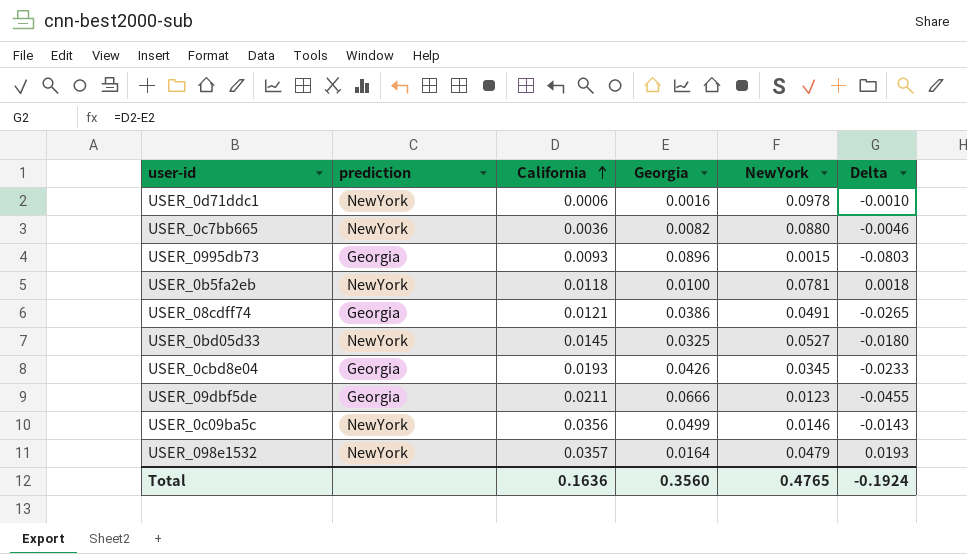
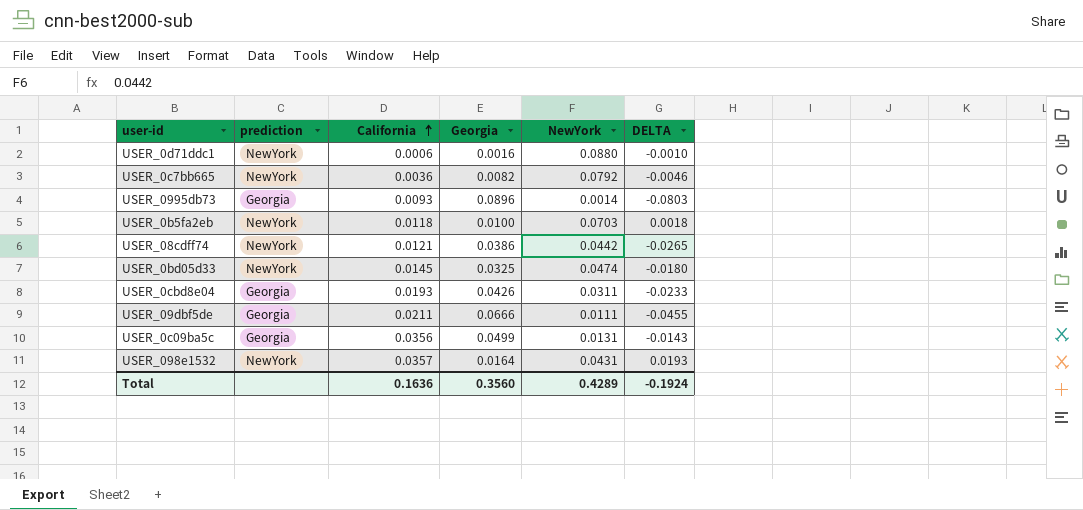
column name: Delta -> DELTA
USER_0d71ddc1 | NewYork: 0.0978 -> 0.0880
USER_0c7bb665 | NewYork: 0.0880 -> 0.0792
USER_0995db73 | NewYork: 0.0015 -> 0.0014
USER_0b5fa2eb | NewYork: 0.0781 -> 0.0703
USER_08cdff74 | prediction: Georgia -> NewYork
USER_08cdff74 | NewYork: 0.0491 -> 0.0442
USER_0bd05d33 | NewYork: 0.0527 -> 0.0474
USER_0cbd8e04 | NewYork: 0.0345 -> 0.0311
USER_09dbf5de | NewYork: 0.0123 -> 0.0111
USER_0c09ba5c | prediction: NewYork -> Georgia
USER_0c09ba5c | NewYork: 0.0146 -> 0.0131
USER_098e1532 | NewYork: 0.0479 -> 0.0431
Total | NewYork: 0.4765 -> 0.4289

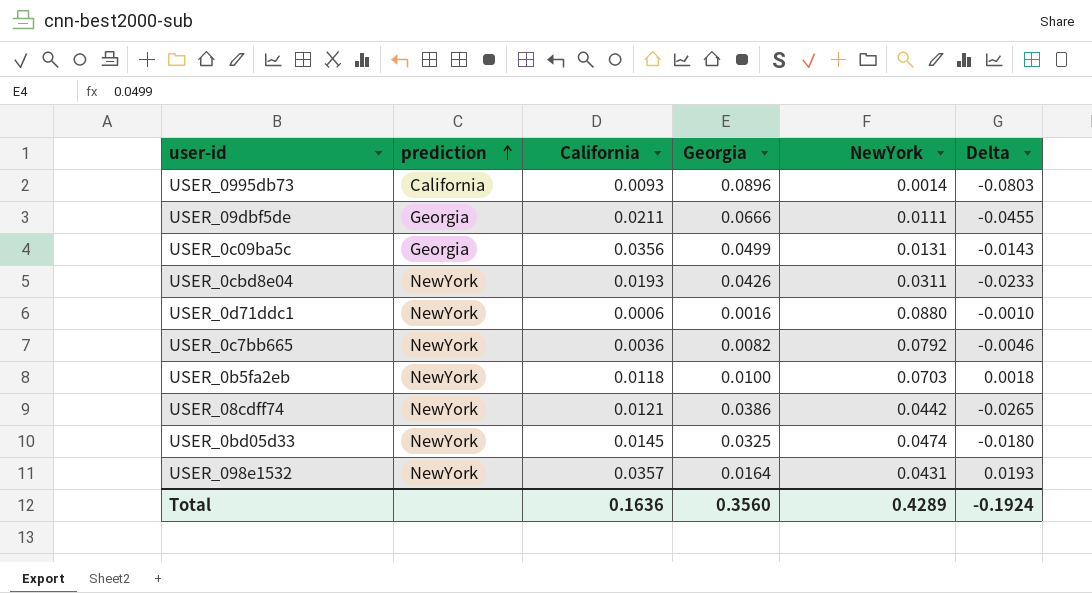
row order: California ascending -> prediction ascending
column name: DELTA -> Delta
USER_0995db73 | prediction: Georgia -> California
USER_0cbd8e04 | prediction: Georgia -> NewYork

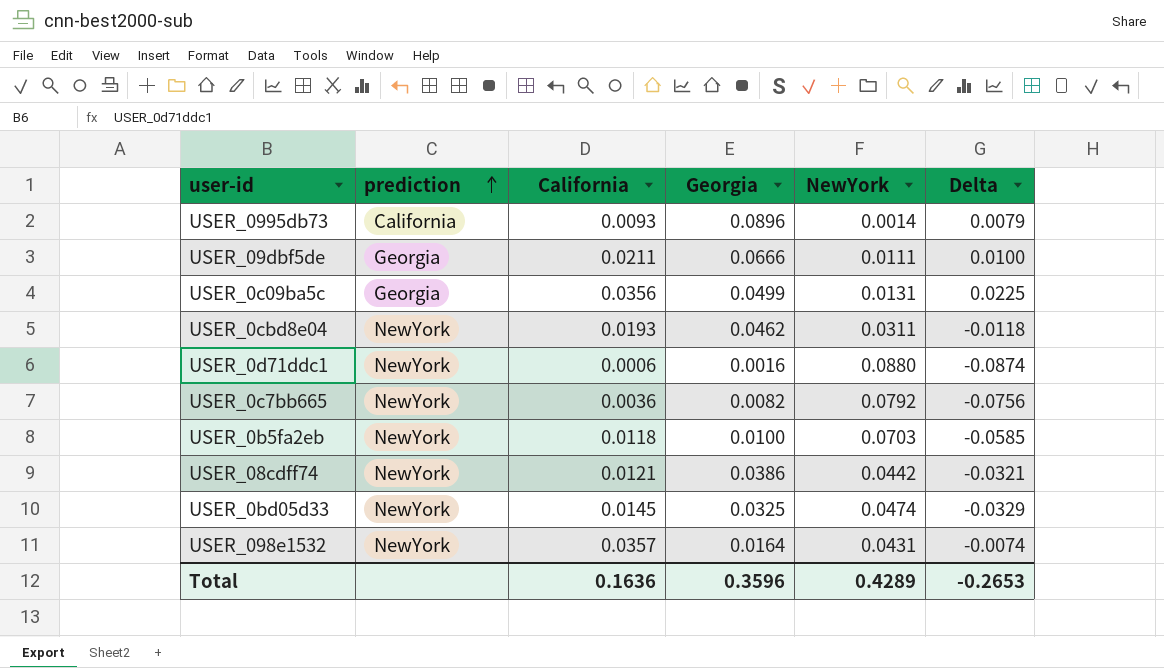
column Delta | formula: [California] - [Georgia] -> [California] - [NewYork]
USER_0cbd8e04 | Georgia: 0.0426 -> 0.0462
Total | Georgia: 0.3560 -> 0.3596
Total | Delta: -0.1924 -> -0.2653

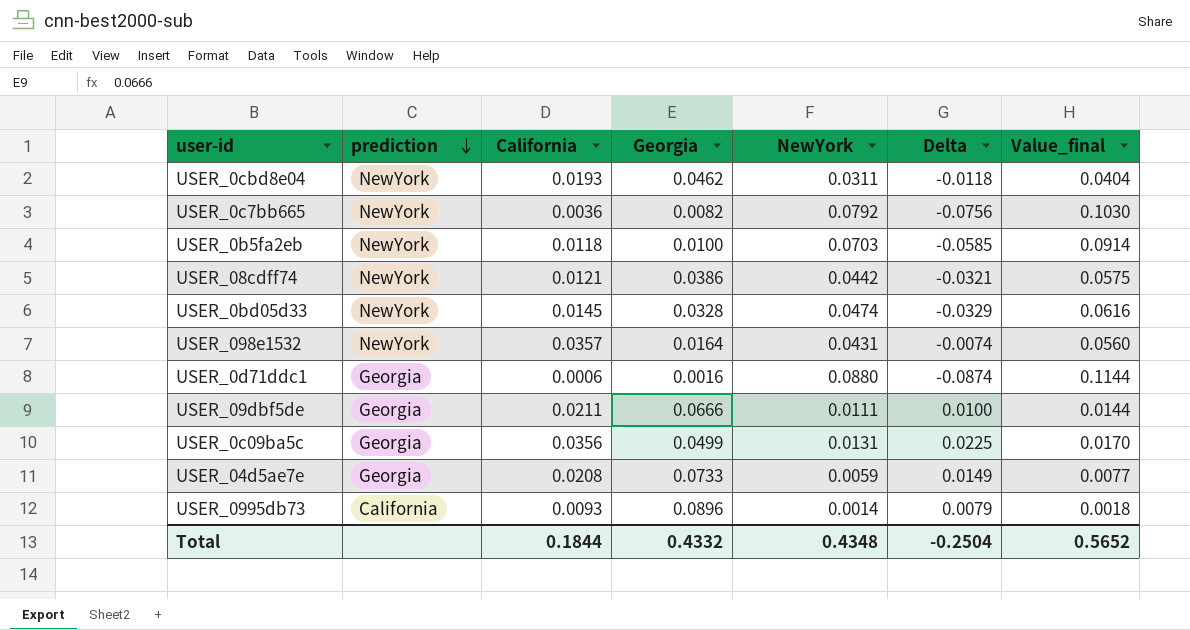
row order: prediction ascending -> prediction descending
column Value_final | formula: none -> [NewYork] * 1.3
USER_0bd05d33 | Georgia: 0.0325 -> 0.0328
USER_0d71ddc1 | prediction: NewYork -> Georgia
row USER_04d5ae7e: none -> Georgia | 0.0208 | 0.0733 | 0.0059 | 0.0149 | 0.0077
Total | California: 0.1636 -> 0.1844
Total | Georgia: 0.3596 -> 0.4332
Total | NewYork: 0.4289 -> 0.4348
Total | Delta: -0.2653 -> -0.2504

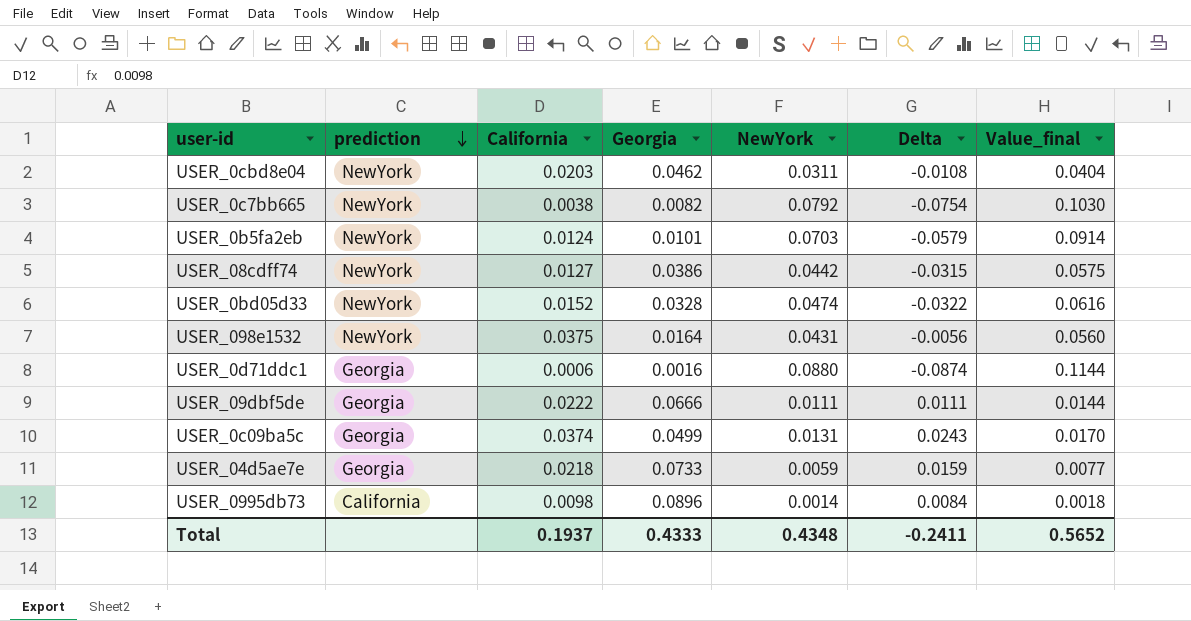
USER_0cbd8e04 | California: 0.0193 -> 0.0203
USER_0cbd8e04 | Delta: -0.0118 -> -0.0108
USER_0c7bb665 | California: 0.0036 -> 0.0038
USER_0c7bb665 | Delta: -0.0756 -> -0.0754
USER_0b5fa2eb | California: 0.0118 -> 0.0124
USER_0b5fa2eb | Georgia: 0.0100 -> 0.0101
USER_0b5fa2eb | Delta: -0.0585 -> -0.0579
USER_08cdff74 | California: 0.0121 -> 0.0127
USER_08cdff74 | Delta: -0.0321 -> -0.0315
USER_0bd05d33 | California: 0.0145 -> 0.0152
USER_0bd05d33 | Delta: -0.0329 -> -0.0322
USER_098e1532 | California: 0.0357 -> 0.0375
USER_098e1532 | Delta: -0.0074 -> -0.0056
USER_09dbf5de | California: 0.0211 -> 0.0222
USER_09dbf5de | Delta: 0.0100 -> 0.0111
USER_0c09ba5c | California: 0.0356 -> 0.0374
USER_0c09ba5c | Delta: 0.0225 -> 0.0243
USER_04d5ae7e | California: 0.0208 -> 0.0218
USER_04d5ae7e | Delta: 0.0149 -> 0.0159
USER_0995db73 | California: 0.0093 -> 0.0098
USER_0995db73 | Delta: 0.0079 -> 0.0084
Total | California: 0.1844 -> 0.1937
Total | Georgia: 0.4332 -> 0.4333
Total | Delta: -0.2504 -> -0.2411

